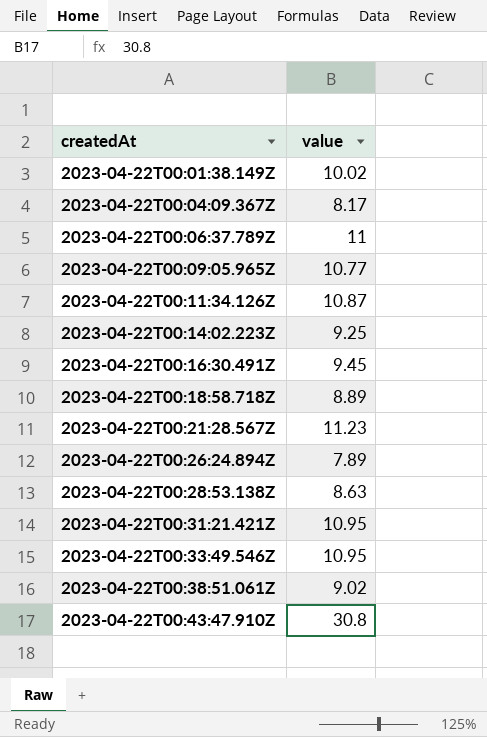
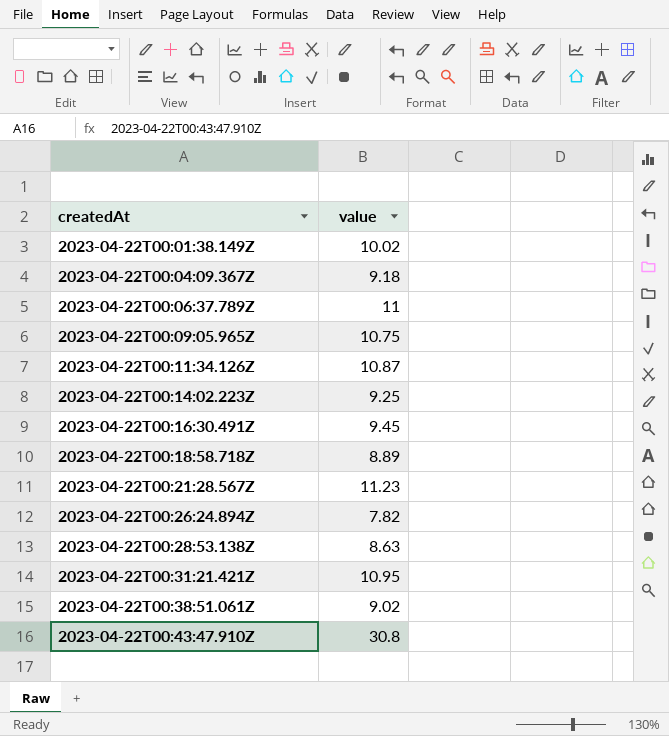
row 2023-04-22T00:33:49.546Z: 10.95 -> none
2023-04-22T00:04:09.367Z | value: 8.17 -> 9.18
2023-04-22T00:09:05.965Z | value: 10.77 -> 10.75
2023-04-22T00:26:24.894Z | value: 7.89 -> 7.82

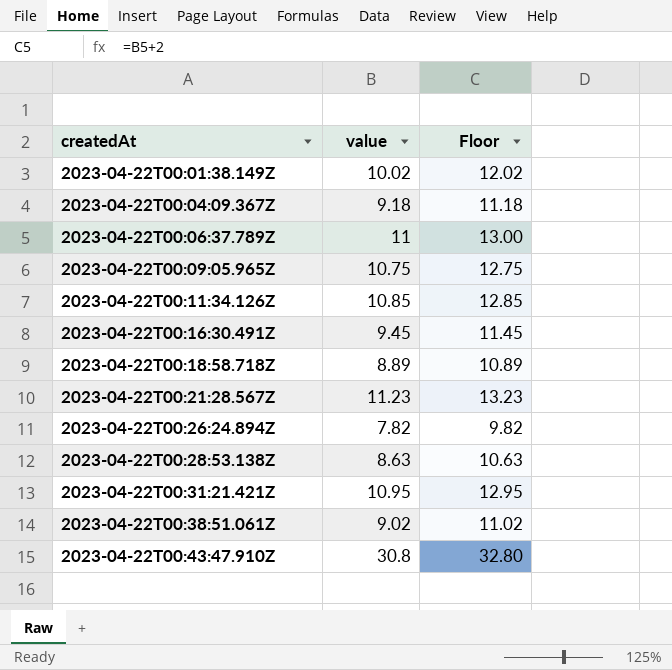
column Floor | formula: none -> [value] + 2
row 2023-04-22T00:14:02.223Z: 9.25 -> none
2023-04-22T00:11:34.126Z | value: 10.87 -> 10.85

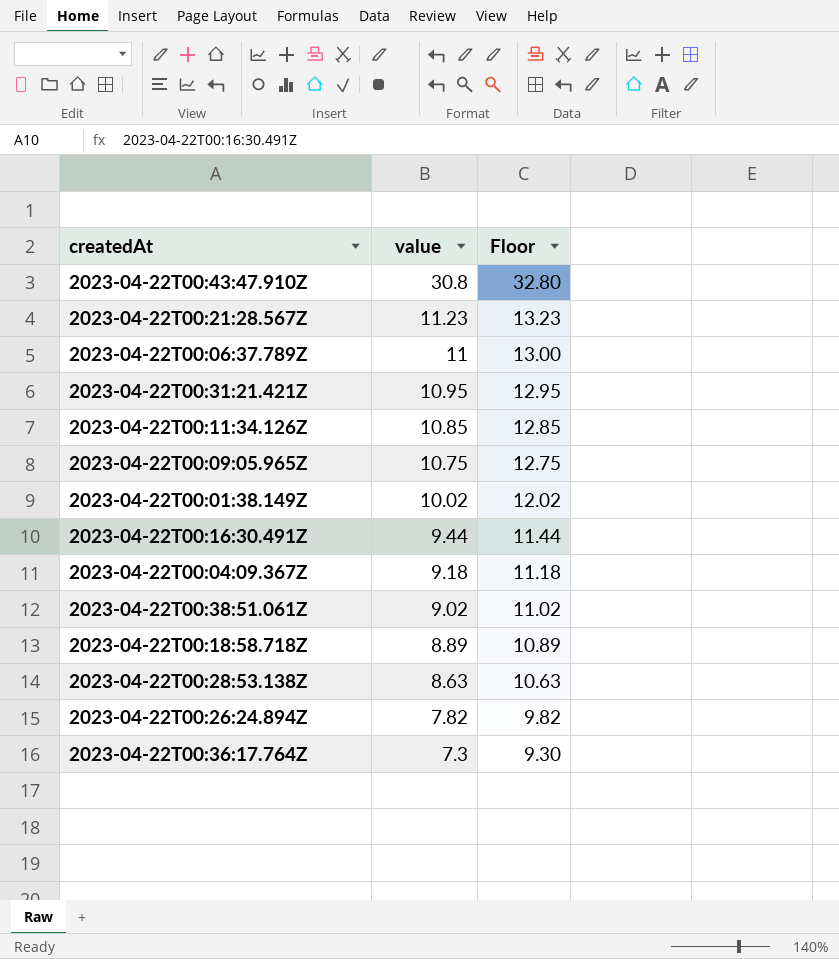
row order: createdAt ascending -> value descending
2023-04-22T00:16:30.491Z | value: 9.45 -> 9.44
2023-04-22T00:16:30.491Z | Floor: 11.45 -> 11.44
row 2023-04-22T00:36:17.764Z: none -> 7.3 | 9.30

